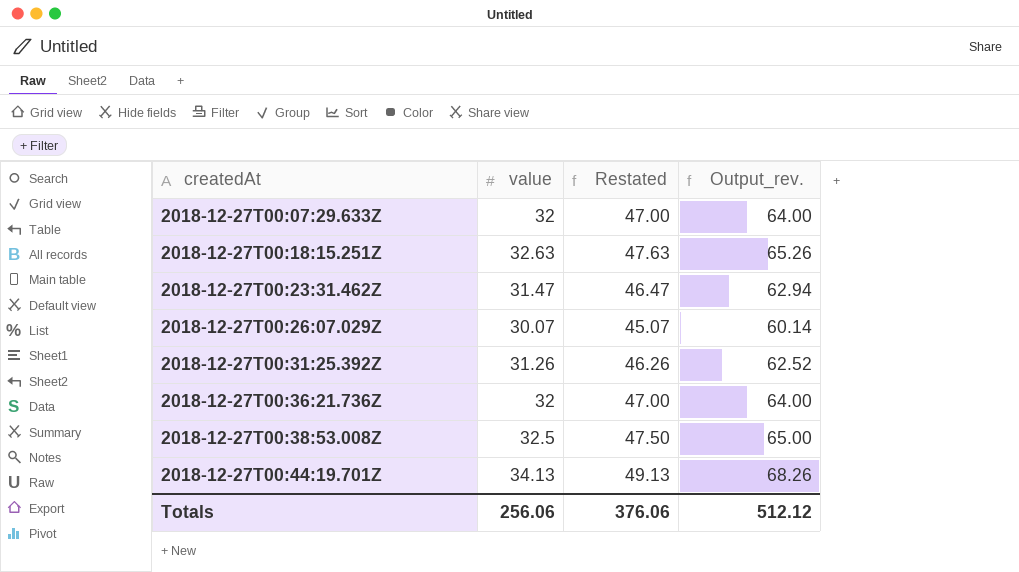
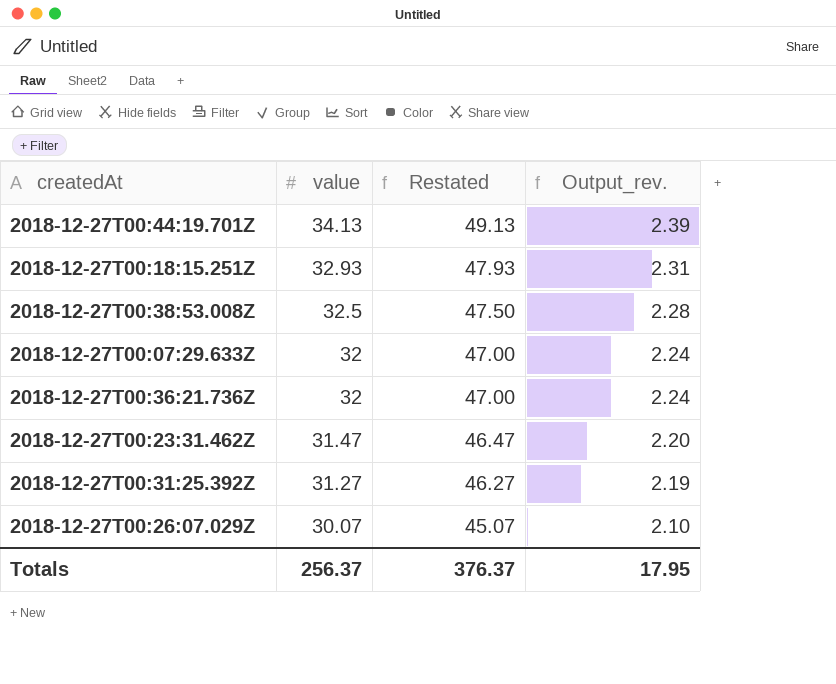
row order: createdAt ascending -> value descending
column Output_rev. | formula: [value] * 2 -> [value] * 0.07
2018-12-27T00:18:15.251Z | value: 32.63 -> 32.93
2018-12-27T00:18:15.251Z | Restated: 47.63 -> 47.93
2018-12-27T00:31:25.392Z | value: 31.26 -> 31.27
2018-12-27T00:31:25.392Z | Restated: 46.26 -> 46.27
Totals | value: 256.06 -> 256.37
Totals | Restated: 376.06 -> 376.37
Totals | Output_rev.: 512.12 -> 17.95

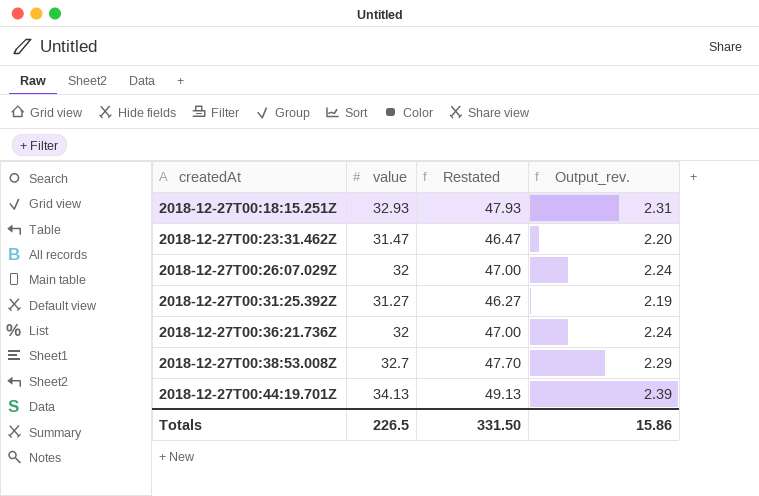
row order: value descending -> createdAt ascending
row 2018-12-27T00:07:29.633Z: 32 | 47.00 | 2.24 -> none
2018-12-27T00:26:07.029Z | value: 30.07 -> 32
2018-12-27T00:26:07.029Z | Restated: 45.07 -> 47.00
2018-12-27T00:26:07.029Z | Output_rev.: 2.10 -> 2.24
2018-12-27T00:38:53.008Z | value: 32.5 -> 32.7
2018-12-27T00:38:53.008Z | Restated: 47.50 -> 47.70
2018-12-27T00:38:53.008Z | Output_rev.: 2.28 -> 2.29
Totals | value: 256.37 -> 226.5
Totals | Restated: 376.37 -> 331.50
Totals | Output_rev.: 17.95 -> 15.86

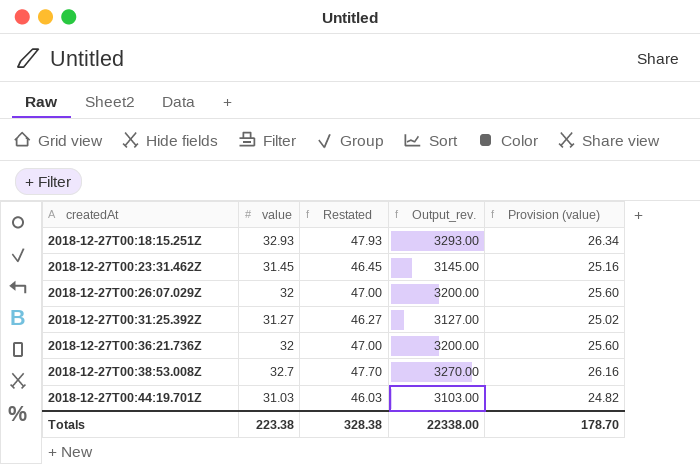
column Output_rev. | formula: [value] * 0.07 -> [value] * 100
column Provision (value) | formula: none -> [value] * 0.8
2018-12-27T00:23:31.462Z | value: 31.47 -> 31.45
2018-12-27T00:23:31.462Z | Restated: 46.47 -> 46.45
2018-12-27T00:44:19.701Z | value: 34.13 -> 31.03
2018-12-27T00:44:19.701Z | Restated: 49.13 -> 46.03
Totals | value: 226.5 -> 223.38
Totals | Restated: 331.50 -> 328.38
Totals | Output_rev.: 15.86 -> 22338.00

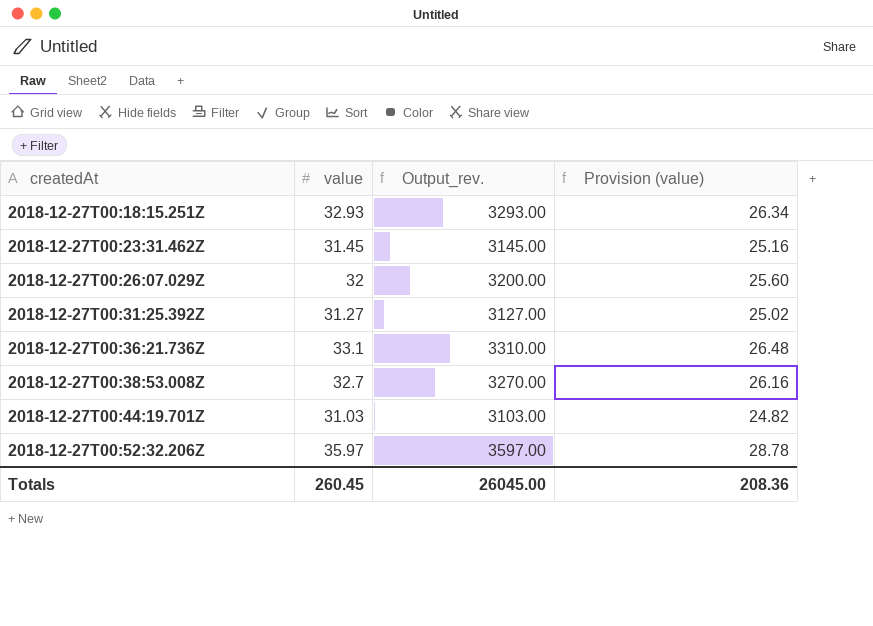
column Restated | formula: [value] + 15 -> none
2018-12-27T00:36:21.736Z | value: 32 -> 33.1
2018-12-27T00:36:21.736Z | Output_rev.: 3200.00 -> 3310.00
2018-12-27T00:36:21.736Z | Provision (value): 25.60 -> 26.48
row 2018-12-27T00:52:32.206Z: none -> 35.97 | 3597.00 | 28.78
Totals | value: 223.38 -> 260.45
Totals | Output_rev.: 22338.00 -> 26045.00
Totals | Provision (value): 178.70 -> 208.36

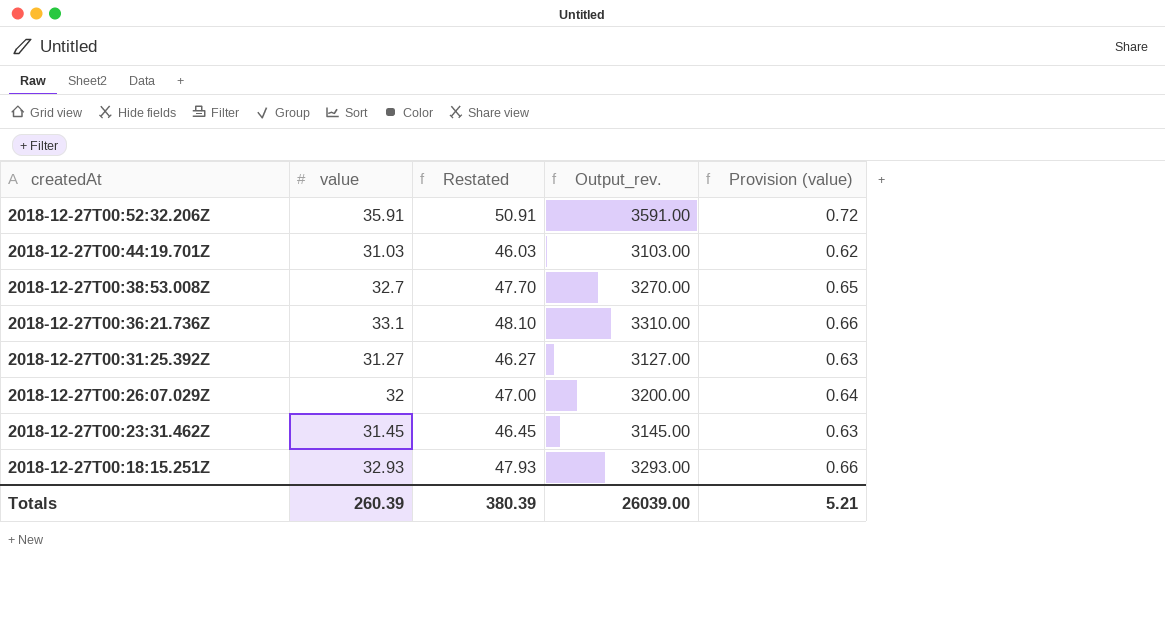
row order: createdAt ascending -> createdAt descending
column Restated | formula: none -> [value] + 15
column Provision (value) | formula: [value] * 0.8 -> [value] * 0.02
2018-12-27T00:52:32.206Z | value: 35.97 -> 35.91
2018-12-27T00:52:32.206Z | Output_rev.: 3597.00 -> 3591.00
Totals | value: 260.45 -> 260.39
Totals | Output_rev.: 26045.00 -> 26039.00
Totals | Provision (value): 208.36 -> 5.21

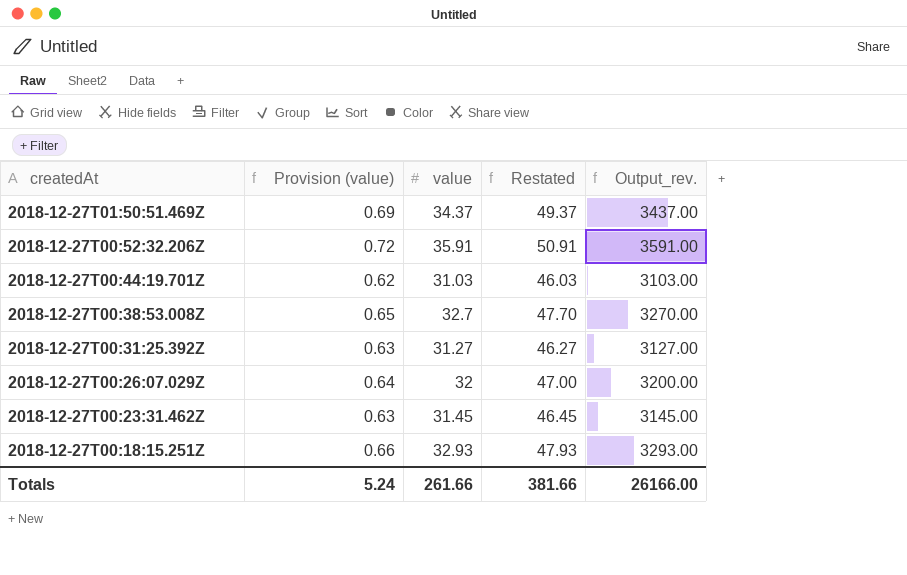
column Provision (value) | position: 5 -> 2
row 2018-12-27T00:36:21.736Z: 33.1 | 48.10 | 3310.00 | 0.66 -> none
row 2018-12-27T01:50:51.469Z: none -> 0.69 | 34.37 | 49.37 | 3437.00
Totals | Provision (value): 5.21 -> 5.24
Totals | value: 260.39 -> 261.66
Totals | Restated: 380.39 -> 381.66
Totals | Output_rev.: 26039.00 -> 26166.00

